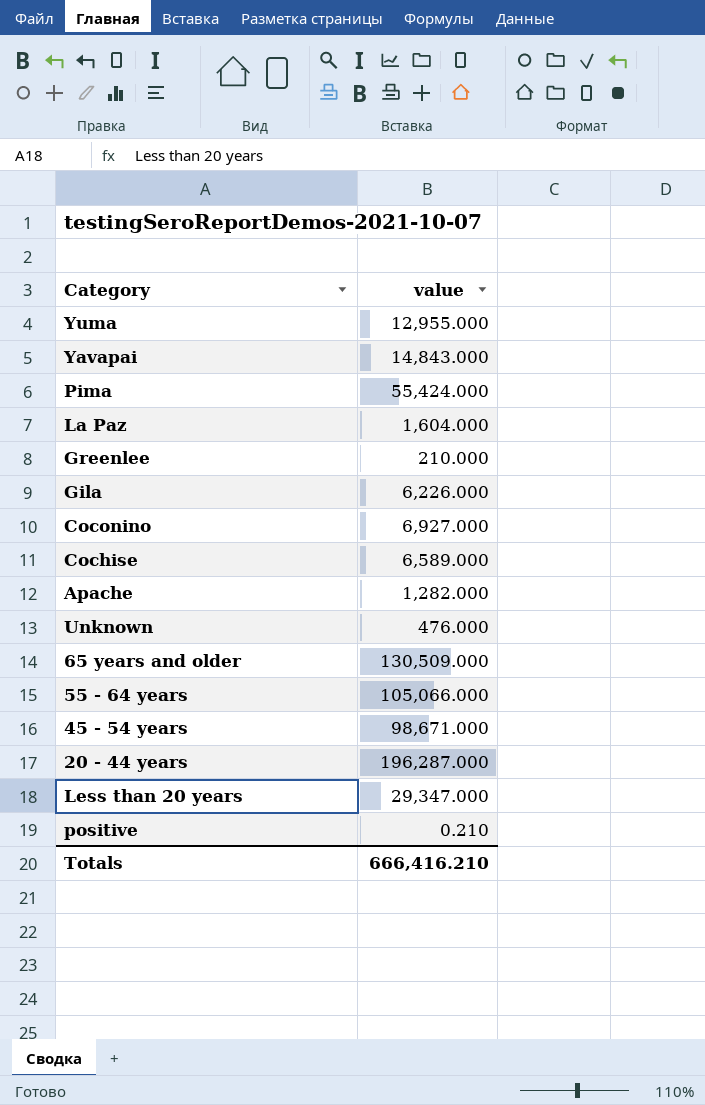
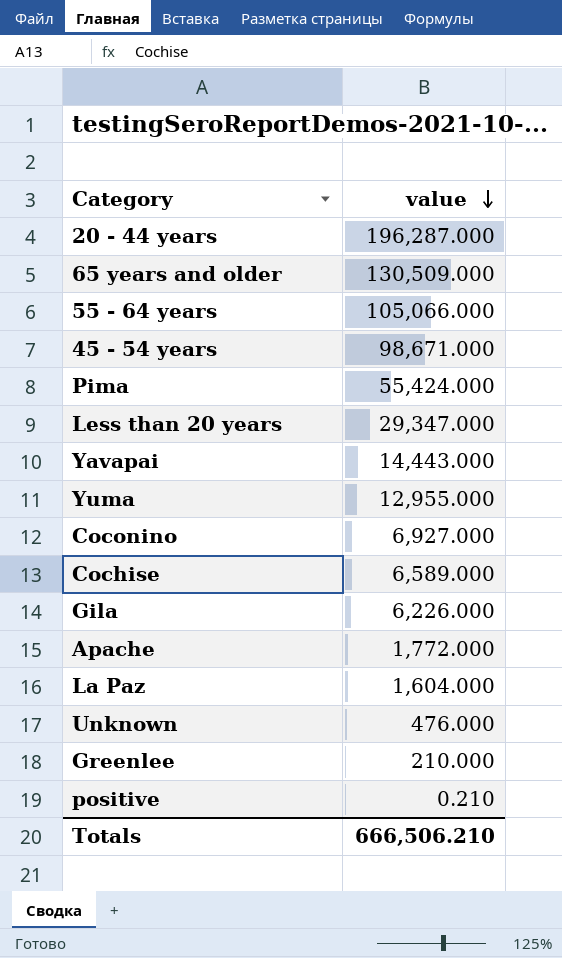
row order: none -> value descending
Yavapai | value: 14,843.000 -> 14,443.000
Apache | value: 1,282.000 -> 1,772.000
Totals | value: 666,416.210 -> 666,506.210

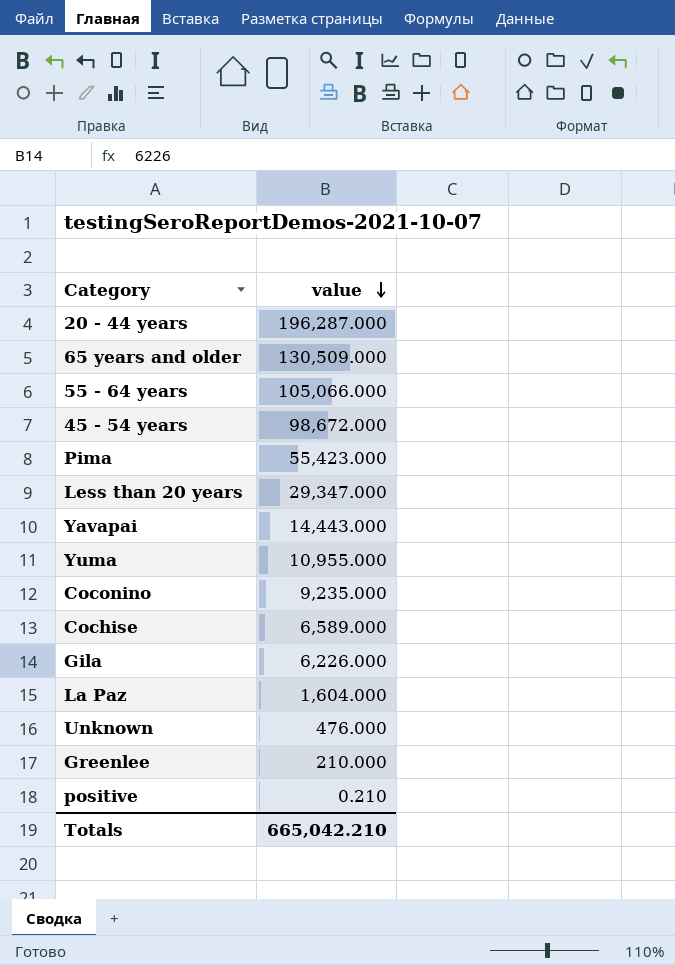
row Apache: 1,772.000 -> none
45 - 54 years | value: 98,671.000 -> 98,672.000
Pima | value: 55,424.000 -> 55,423.000
Yuma | value: 12,955.000 -> 10,955.000
Coconino | value: 6,927.000 -> 9,235.000
Totals | value: 666,506.210 -> 665,042.210

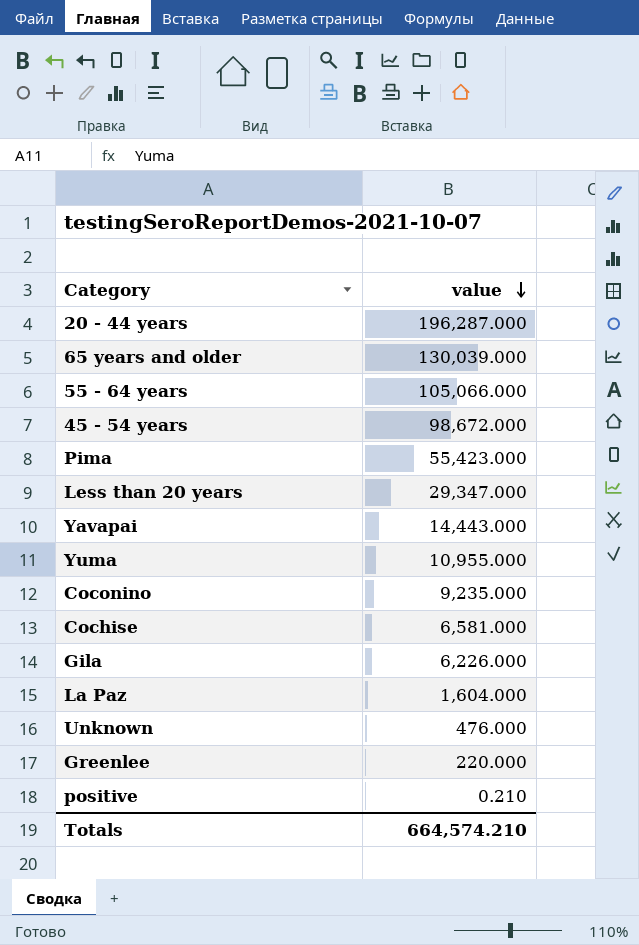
65 years and older | value: 130,509.000 -> 130,039.000
Cochise | value: 6,589.000 -> 6,581.000
Greenlee | value: 210.000 -> 220.000
Totals | value: 665,042.210 -> 664,574.210

